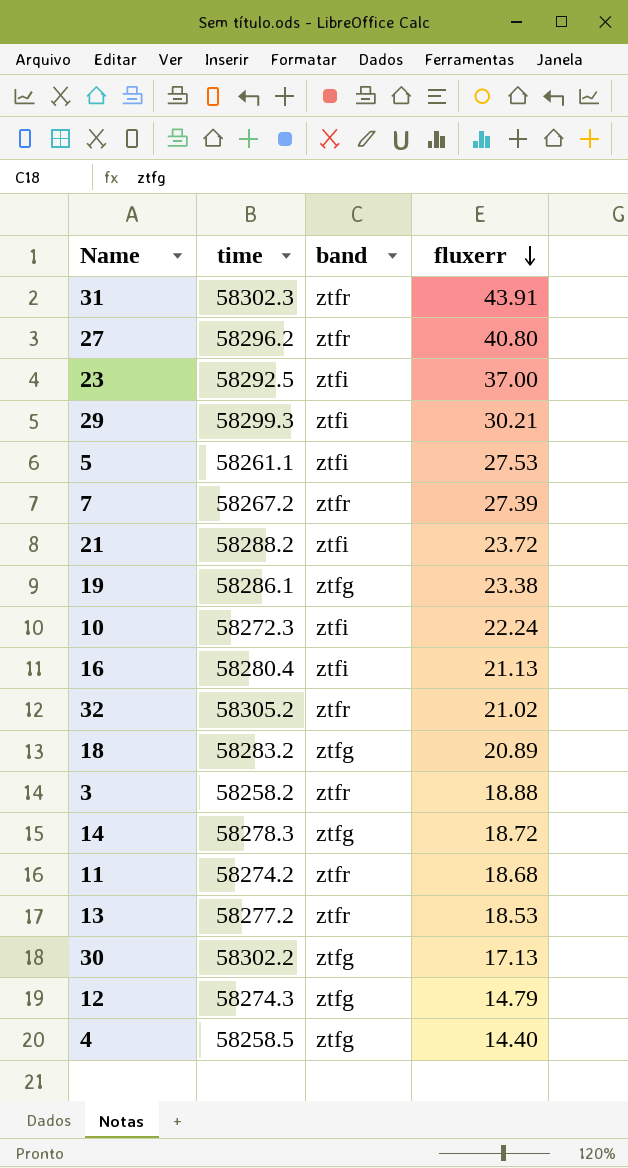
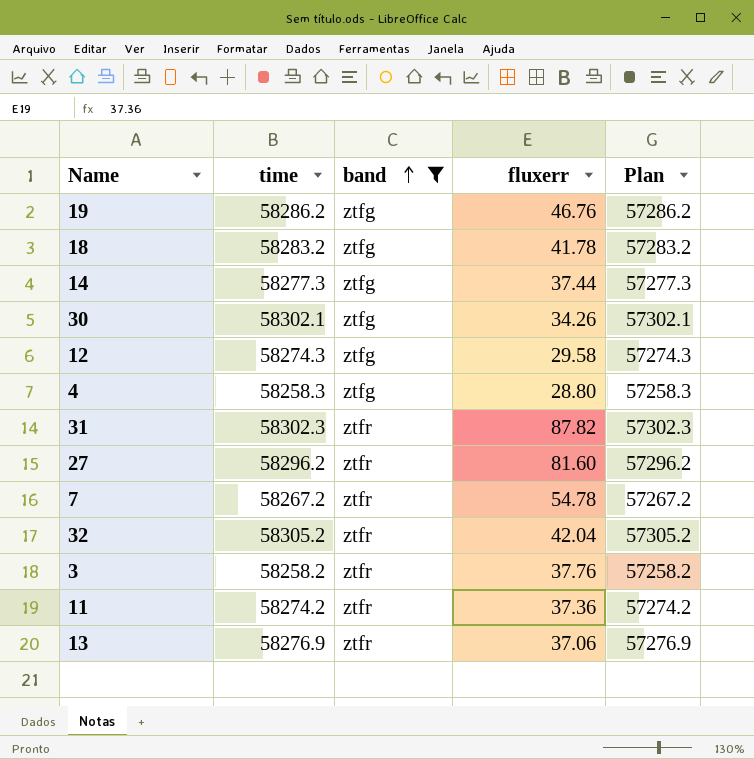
filter: none -> band != ztfi
row order: fluxerr descending -> band ascending
column Plan | formula: none -> [time] - 1000
19 | time: 58286.1 -> 58286.2
19 | fluxerr: 23.38 -> 46.76
18 | fluxerr: 20.89 -> 41.78
14 | time: 58278.3 -> 58277.3
14 | fluxerr: 18.72 -> 37.44
30 | time: 58302.2 -> 58302.1
30 | fluxerr: 17.13 -> 34.26
12 | fluxerr: 14.79 -> 29.58
4 | time: 58258.5 -> 58258.3
4 | fluxerr: 14.40 -> 28.80
31 | fluxerr: 43.91 -> 87.82
27 | fluxerr: 40.80 -> 81.60
7 | fluxerr: 27.39 -> 54.78
32 | fluxerr: 21.02 -> 42.04
3 | fluxerr: 18.88 -> 37.76
11 | fluxerr: 18.68 -> 37.36
13 | time: 58277.2 -> 58276.9
13 | fluxerr: 18.53 -> 37.06

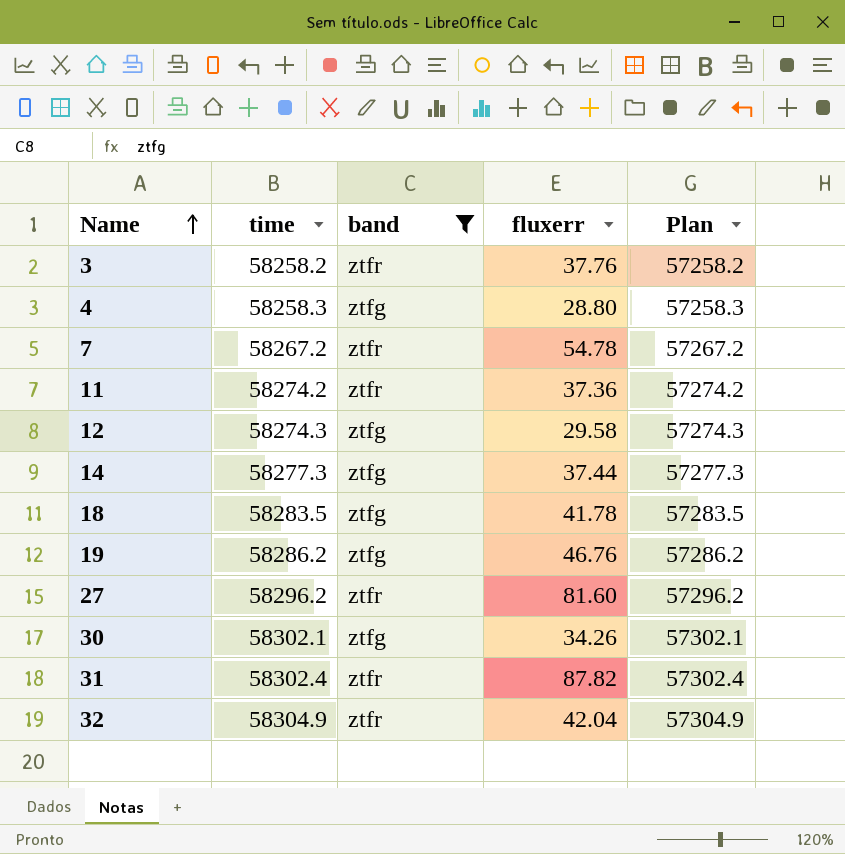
row order: band ascending -> Name ascending
row 13: 58276.9 | ztfr | 37.06 | 57276.9 -> none
18 | time: 58283.2 -> 58283.5
18 | Plan: 57283.2 -> 57283.5
31 | time: 58302.3 -> 58302.4
31 | Plan: 57302.3 -> 57302.4
32 | time: 58305.2 -> 58304.9
32 | Plan: 57305.2 -> 57304.9

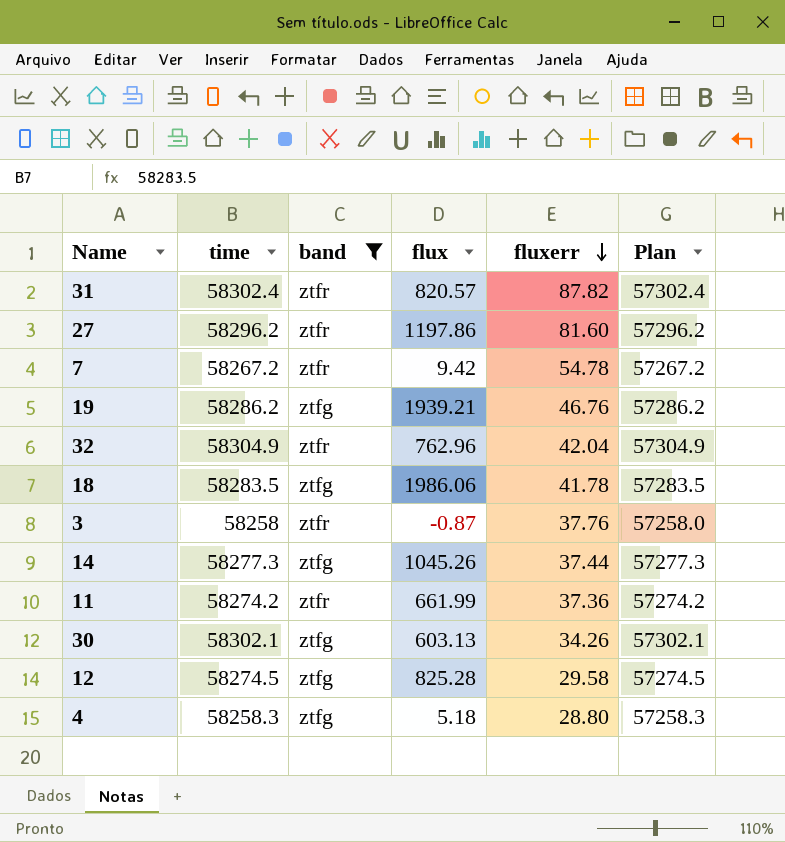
row order: Name ascending -> fluxerr descending
column flux | position: none -> 4
3 | time: 58258.2 -> 58258
3 | Plan: 57258.2 -> 57258.0
12 | time: 58274.3 -> 58274.5
12 | Plan: 57274.3 -> 57274.5

